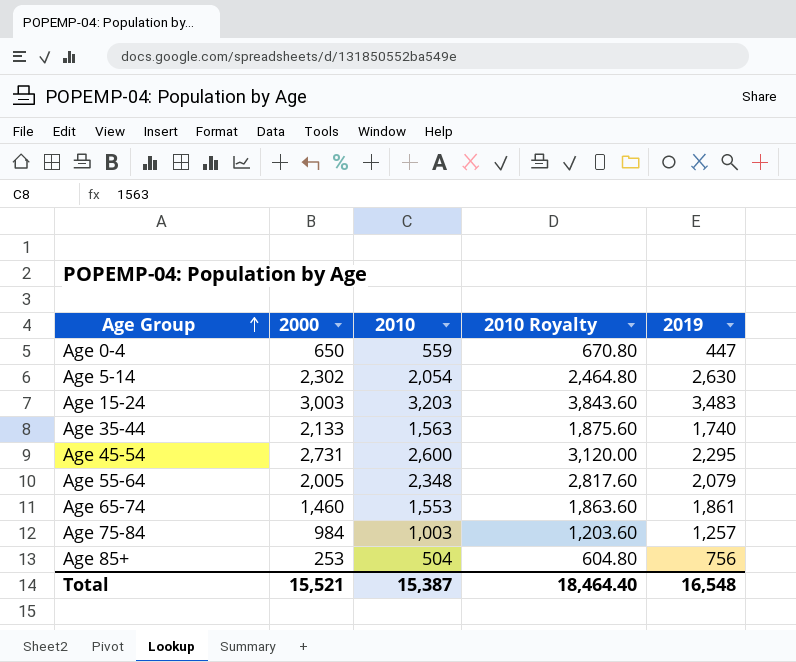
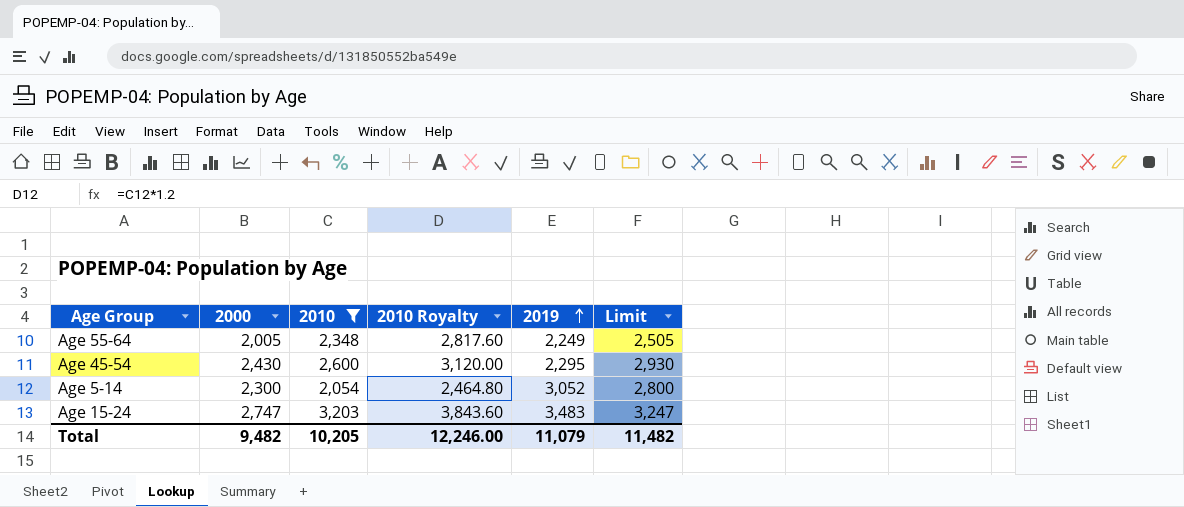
filter: none -> 2010 >= 2,054
row order: Age Group ascending -> 2019 ascending
column Limit | formula: none -> [2000] + 500
Age 55-64 | 2019: 2,079 -> 2,249
Age 45-54 | 2000: 2,731 -> 2,430
Age 5-14 | 2000: 2,302 -> 2,300
Age 5-14 | 2019: 2,630 -> 3,052
Age 15-24 | 2000: 3,003 -> 2,747
Total | 2000: 15,521 -> 9,482
Total | 2010: 15,387 -> 10,205
Total | 2010 Royalty: 18,464.40 -> 12,246.00
Total | 2019: 16,548 -> 11,079

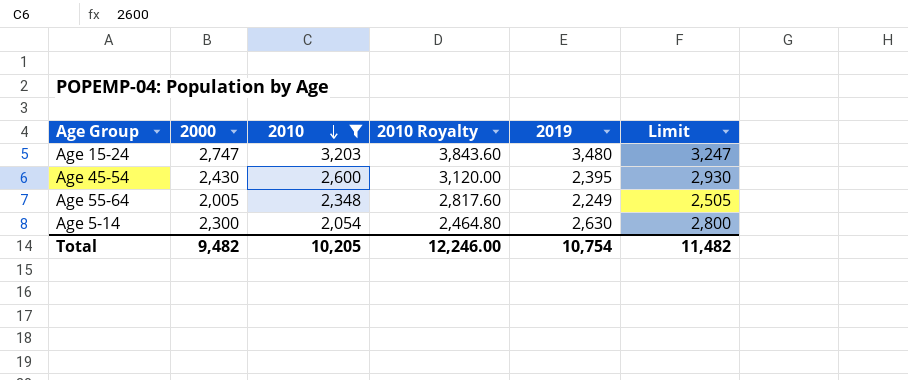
row order: 2019 ascending -> 2010 descending
Age 15-24 | 2019: 3,483 -> 3,480
Age 45-54 | 2019: 2,295 -> 2,395
Age 5-14 | 2019: 3,052 -> 2,630
Total | 2019: 11,079 -> 10,754

